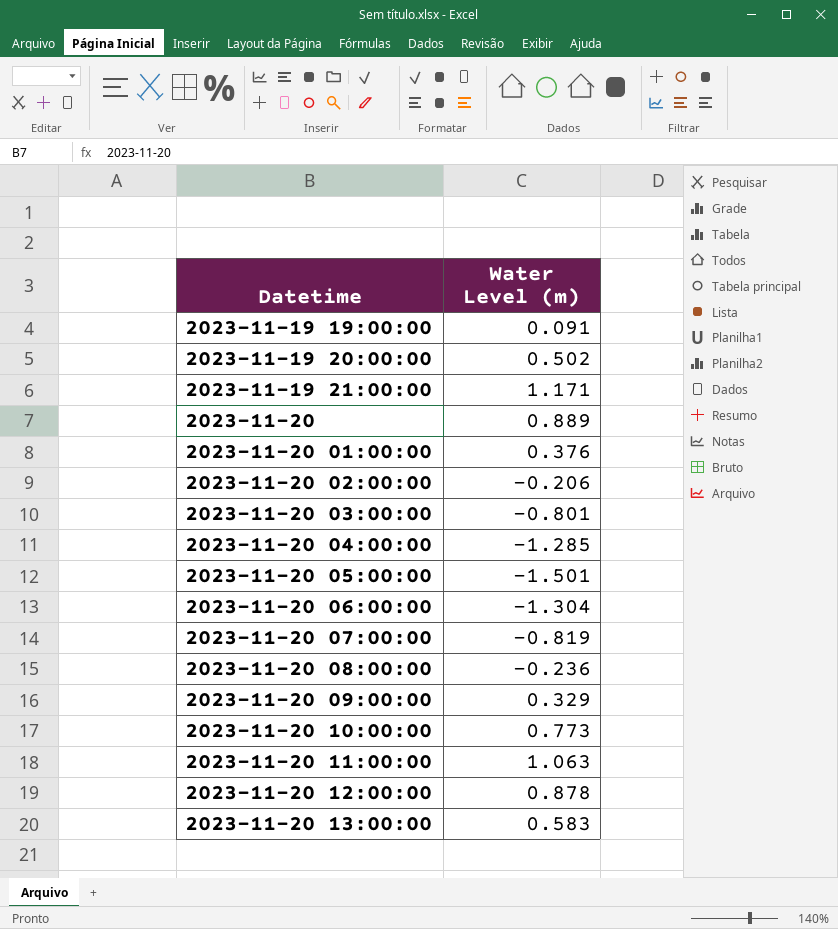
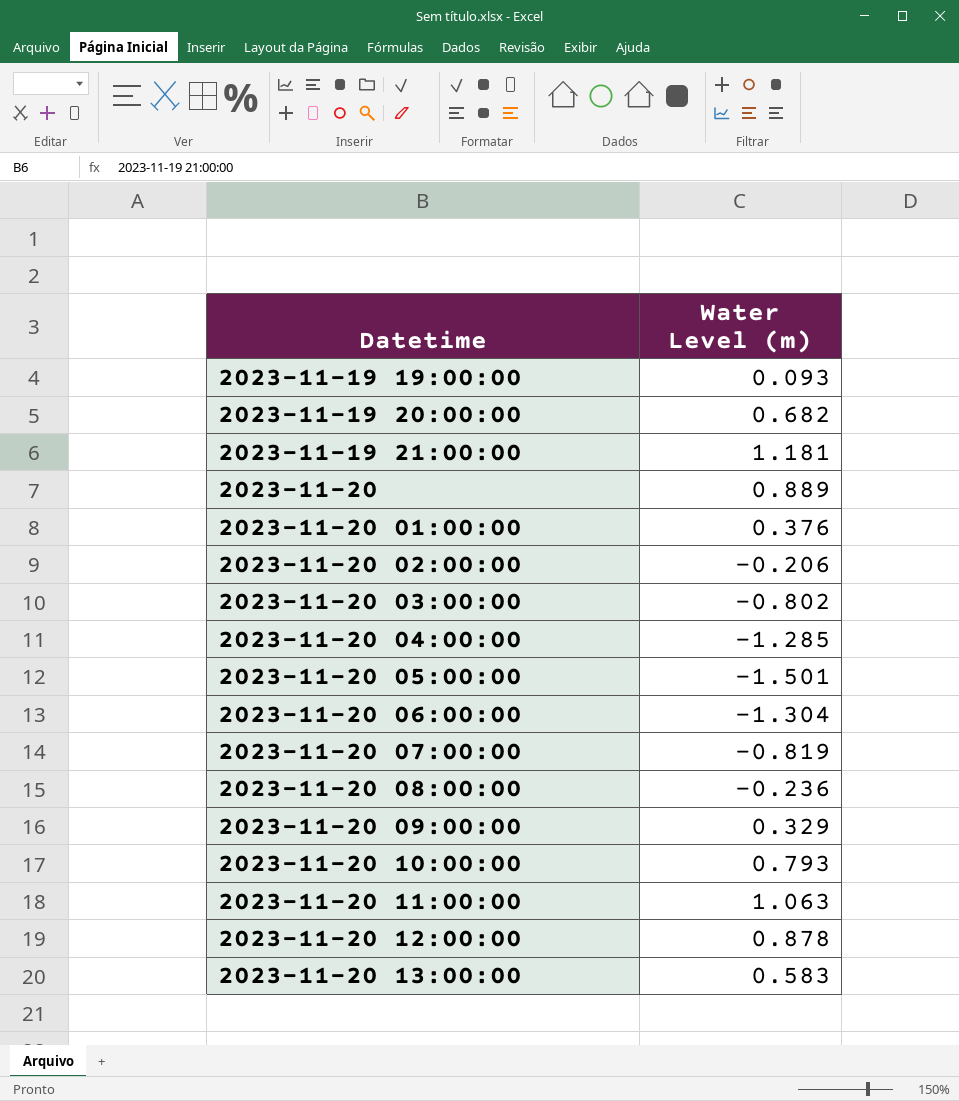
2023-11-19 19:00:00 | Water Level (m): 0.091 -> 0.093
2023-11-19 20:00:00 | Water Level (m): 0.502 -> 0.682
2023-11-19 21:00:00 | Water Level (m): 1.171 -> 1.181
2023-11-20 03:00:00 | Water Level (m): -0.801 -> -0.802
2023-11-20 10:00:00 | Water Level (m): 0.773 -> 0.793

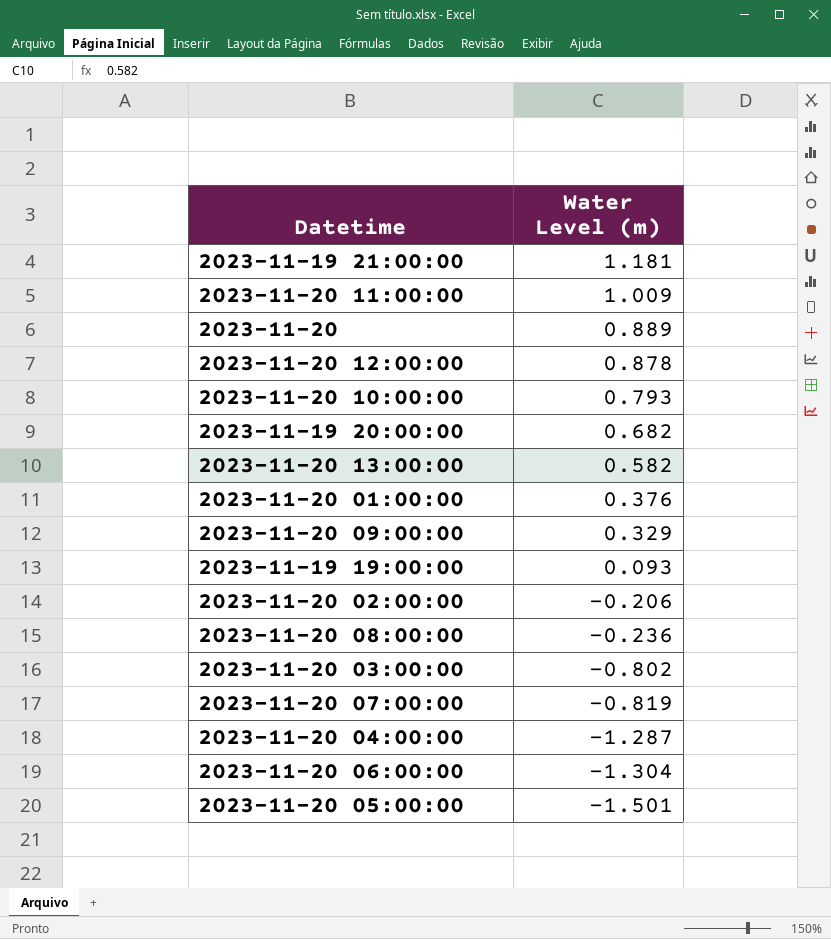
row order: Datetime ascending -> Water Level (m) descending
2023-11-20 11:00:00 | Water Level (m): 1.063 -> 1.009
2023-11-20 13:00:00 | Water Level (m): 0.583 -> 0.582
2023-11-20 04:00:00 | Water Level (m): -1.285 -> -1.287

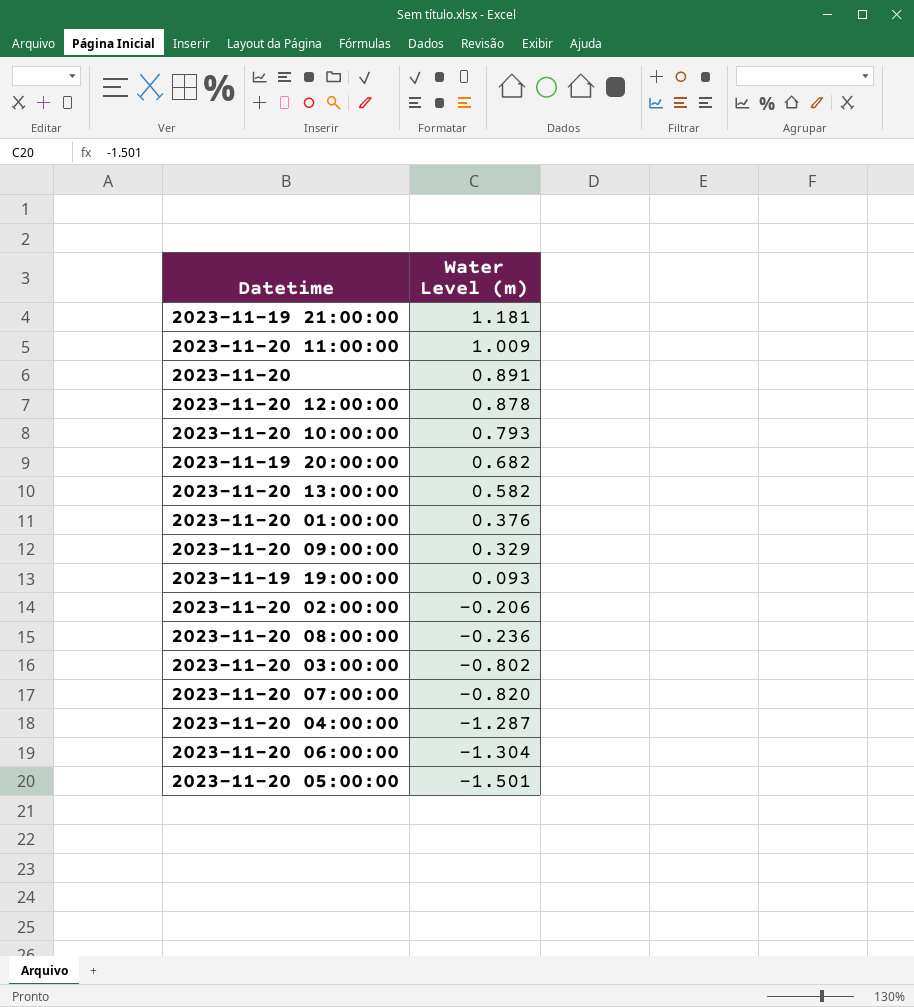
2023-11-20 | Water Level (m): 0.889 -> 0.891
2023-11-20 07:00:00 | Water Level (m): -0.819 -> -0.820

